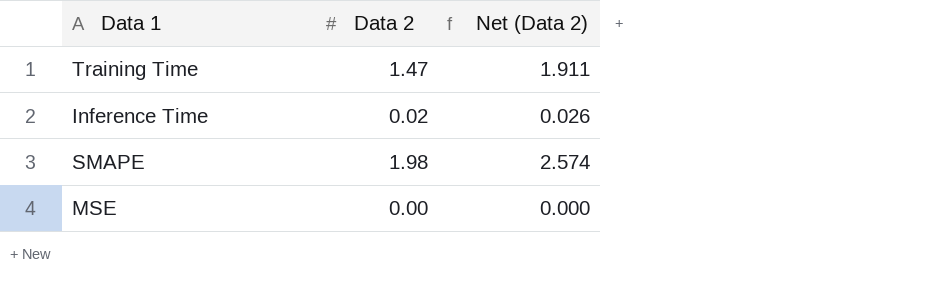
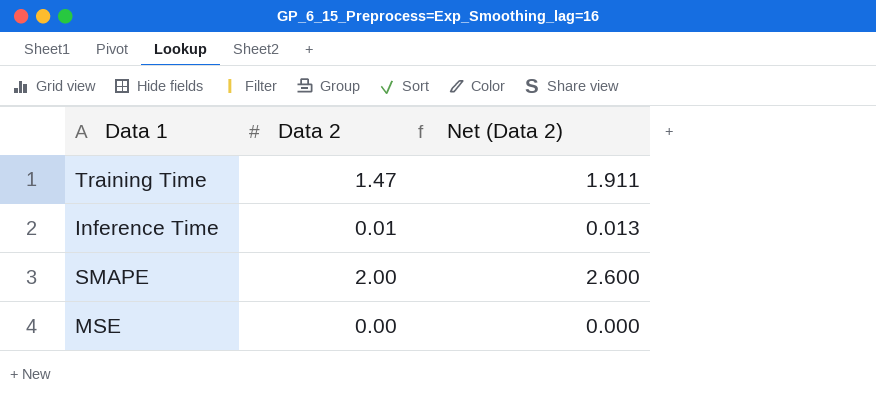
Inference Time | Data 2: 0.02 -> 0.01
Inference Time | Net (Data 2): 0.026 -> 0.013
SMAPE | Data 2: 1.98 -> 2.00
SMAPE | Net (Data 2): 2.574 -> 2.600

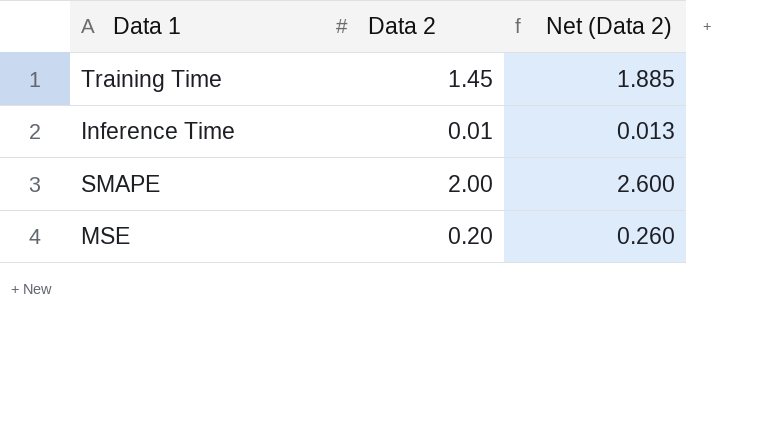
Training Time | Data 2: 1.47 -> 1.45
Training Time | Net (Data 2): 1.911 -> 1.885
MSE | Data 2: 0.00 -> 0.20
MSE | Net (Data 2): 0.000 -> 0.260

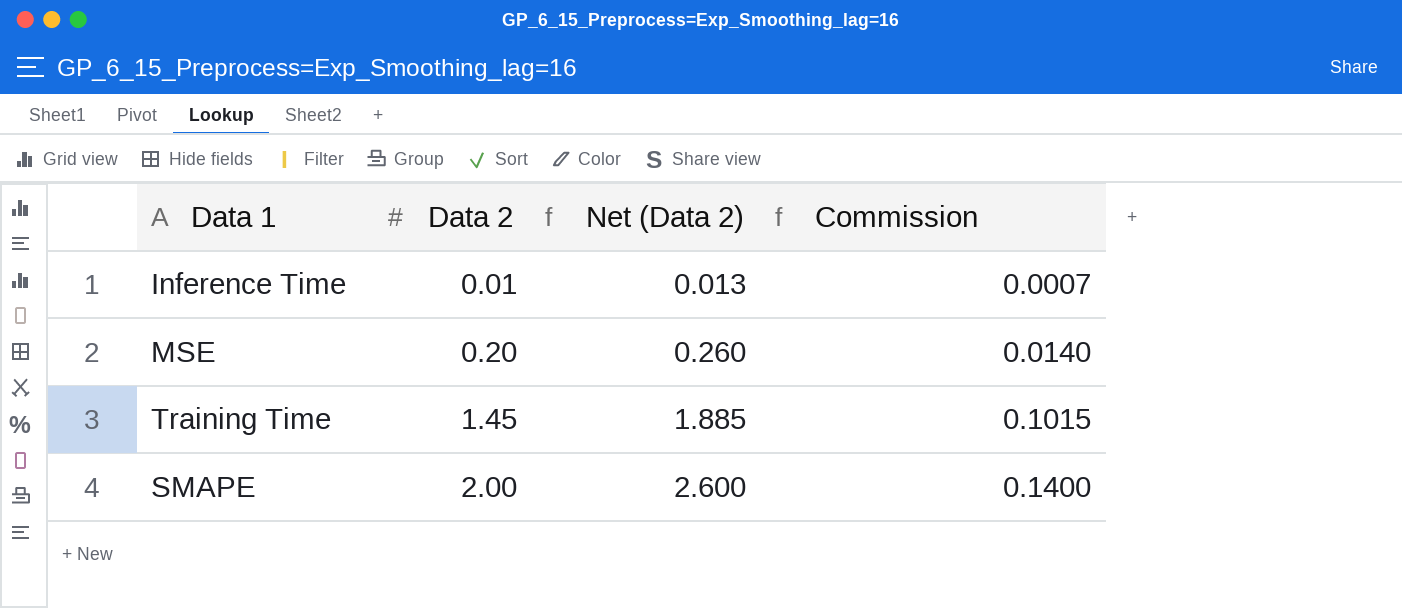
row order: none -> Data 2 ascending
column Commission | formula: none -> [Data 2] * 0.07

